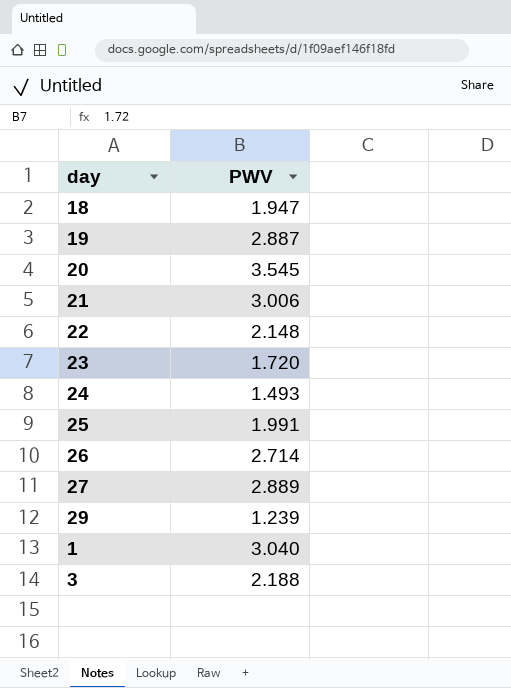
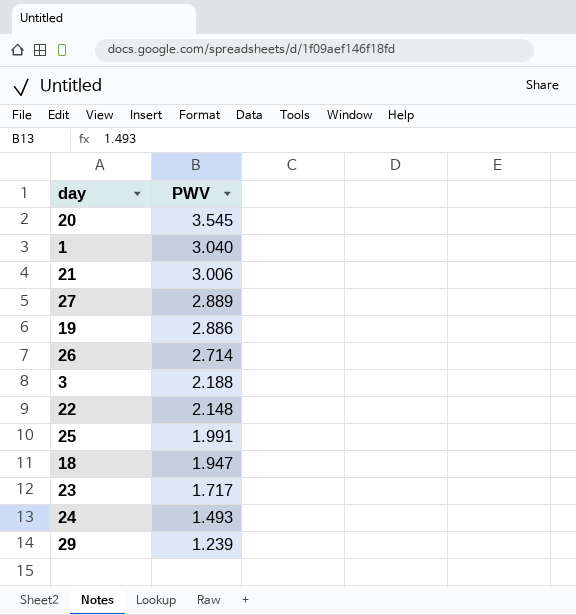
row order: none -> PWV descending
19 | PWV: 2.887 -> 2.886
23 | PWV: 1.720 -> 1.717

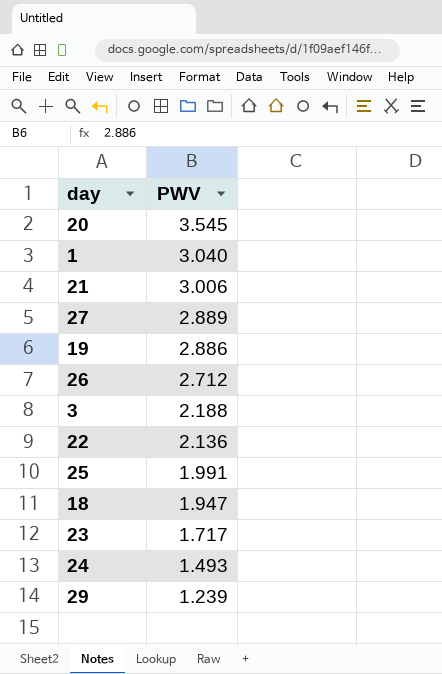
26 | PWV: 2.714 -> 2.712
22 | PWV: 2.148 -> 2.136

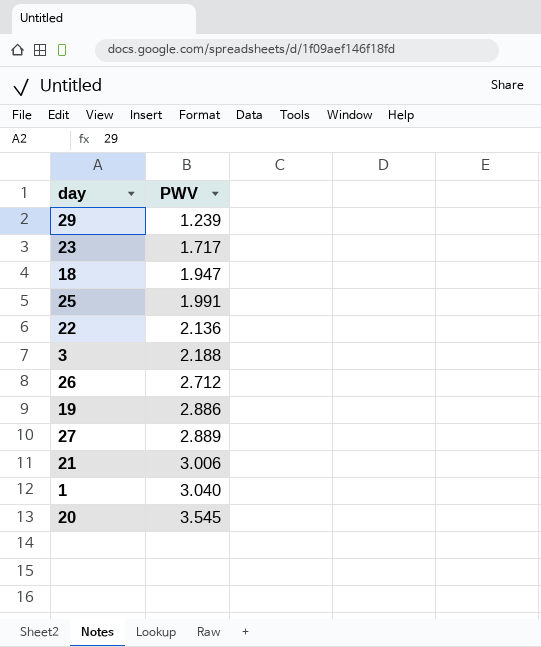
row order: PWV descending -> PWV ascending
row 24: 1.493 -> none

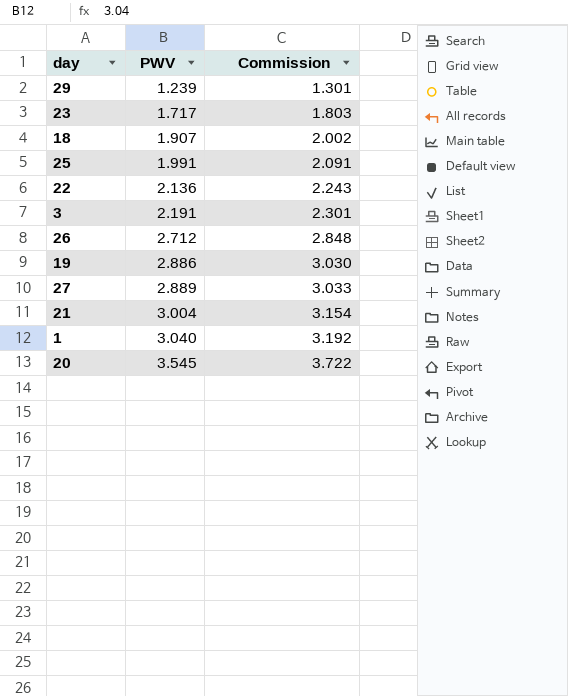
column Commission | formula: none -> [PWV] * 1.05
18 | PWV: 1.947 -> 1.907
3 | PWV: 2.188 -> 2.191
21 | PWV: 3.006 -> 3.004

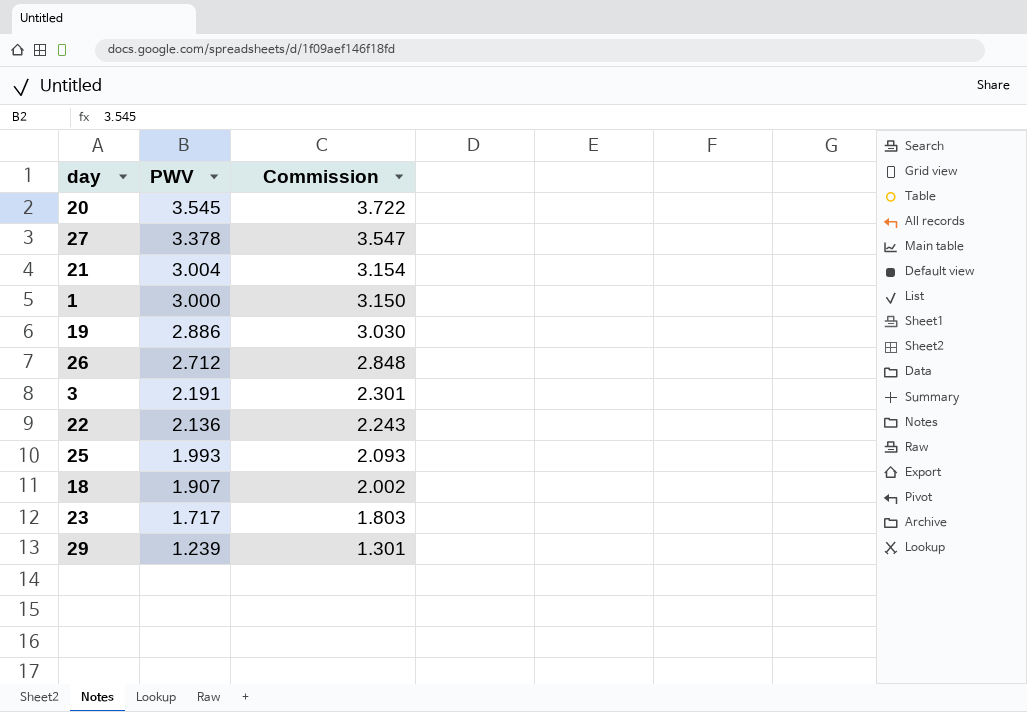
row order: PWV ascending -> PWV descending
27 | PWV: 2.889 -> 3.378
27 | Commission: 3.033 -> 3.547
1 | PWV: 3.040 -> 3.000
1 | Commission: 3.192 -> 3.150
25 | PWV: 1.991 -> 1.993
25 | Commission: 2.091 -> 2.093

